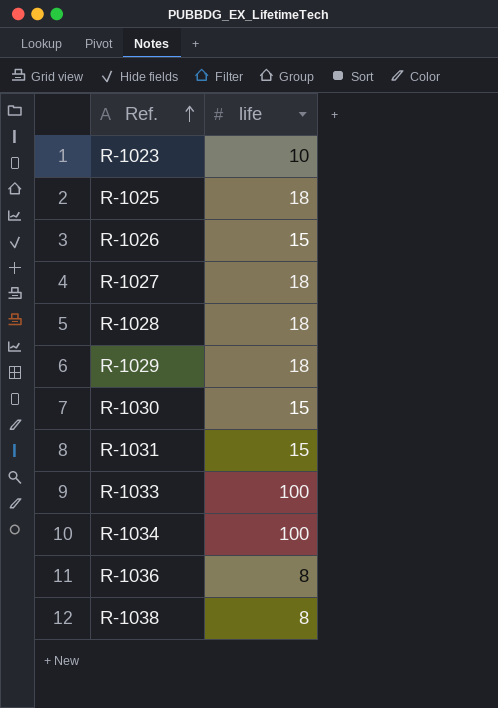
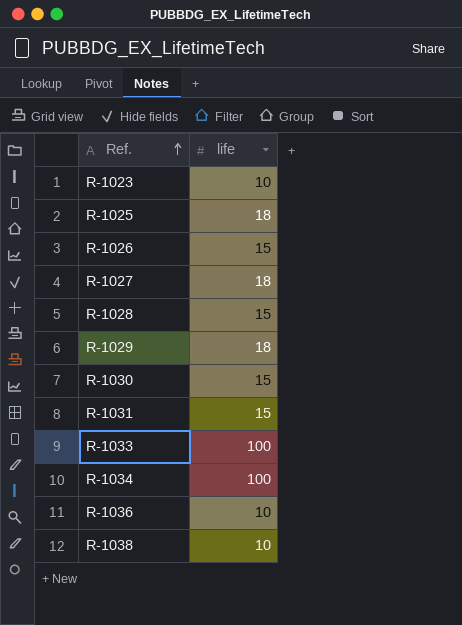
R-1028 | life: 18 -> 15
R-1036 | life: 8 -> 10
R-1038 | life: 8 -> 10

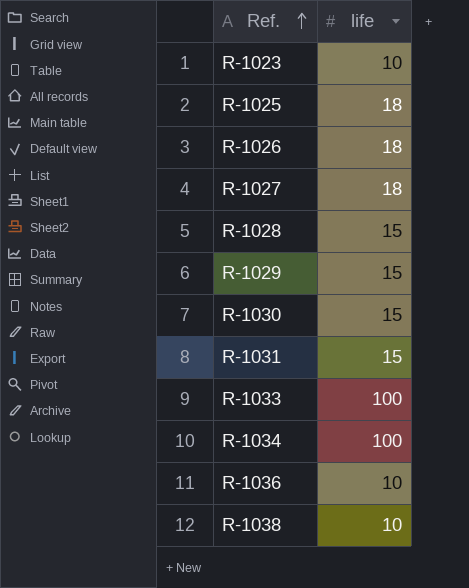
R-1026 | life: 15 -> 18
R-1029 | life: 18 -> 15

